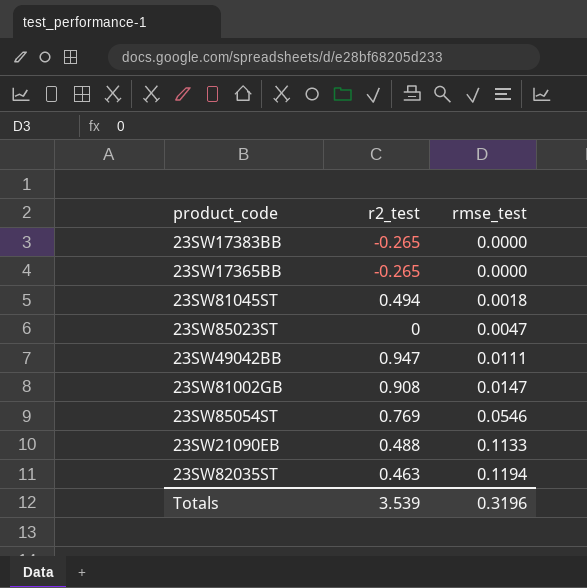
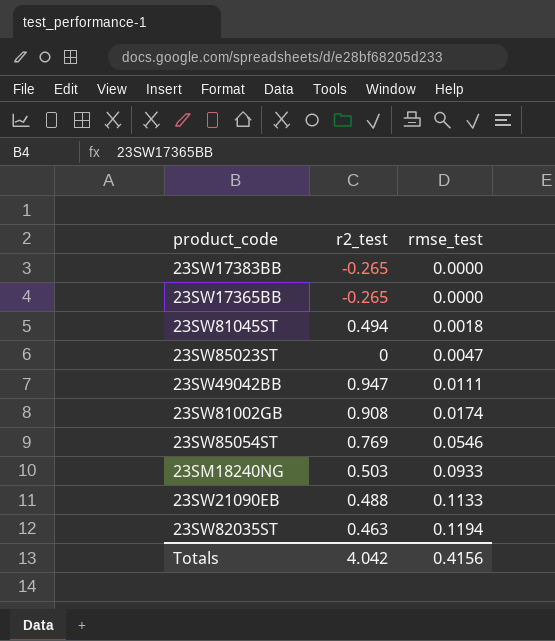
23SW81002GB | rmse_test: 0.0147 -> 0.0174
row 23SM18240NG: none -> 0.503 | 0.0933
Totals | r2_test: 3.539 -> 4.042
Totals | rmse_test: 0.3196 -> 0.4156

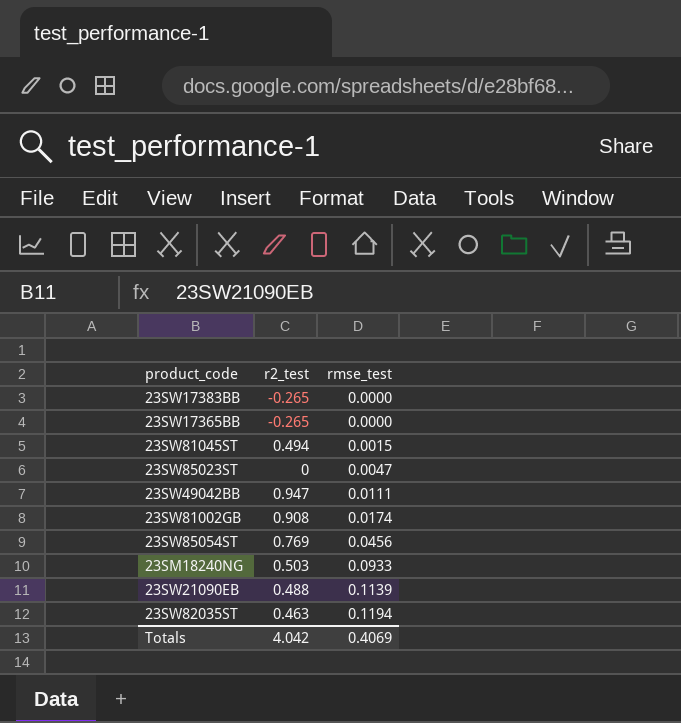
23SW81045ST | rmse_test: 0.0018 -> 0.0015
23SW85054ST | rmse_test: 0.0546 -> 0.0456
23SW21090EB | rmse_test: 0.1133 -> 0.1139
Totals | rmse_test: 0.4156 -> 0.4069

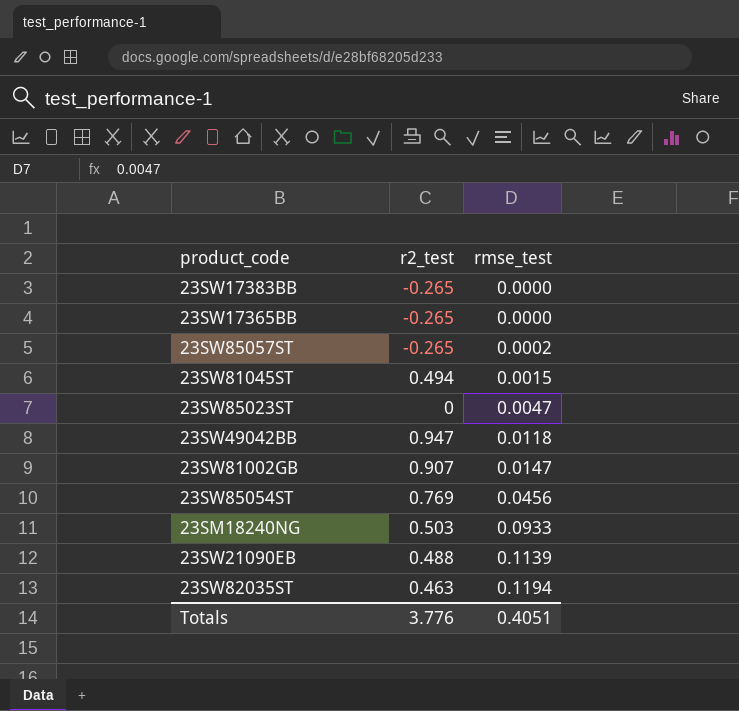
row 23SW85057ST: none -> -0.265 | 0.0002
23SW49042BB | rmse_test: 0.0111 -> 0.0118
23SW81002GB | r2_test: 0.908 -> 0.907
23SW81002GB | rmse_test: 0.0174 -> 0.0147
Totals | r2_test: 4.042 -> 3.776
Totals | rmse_test: 0.4069 -> 0.4051

